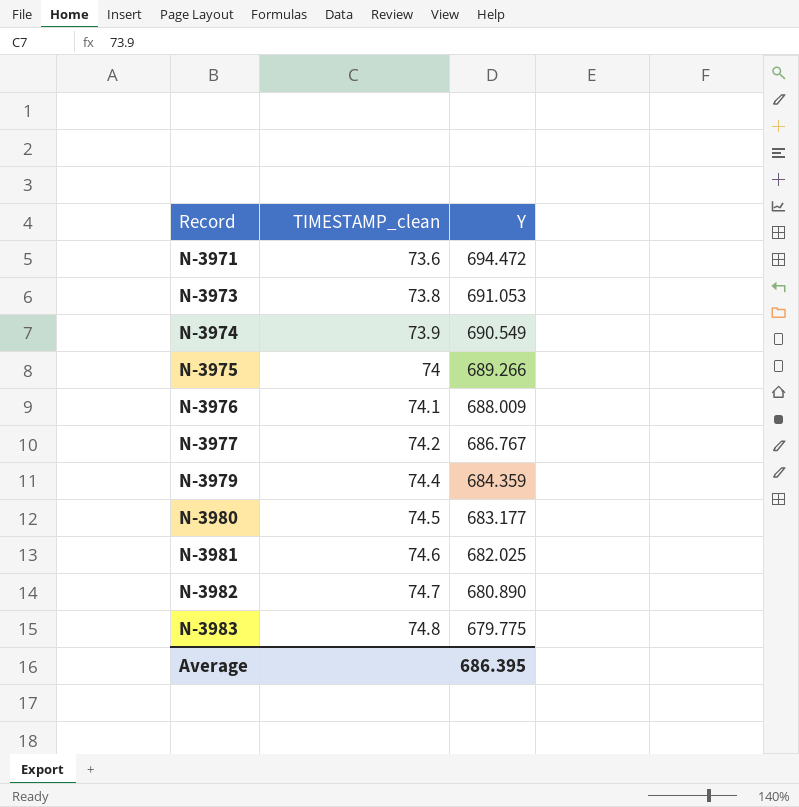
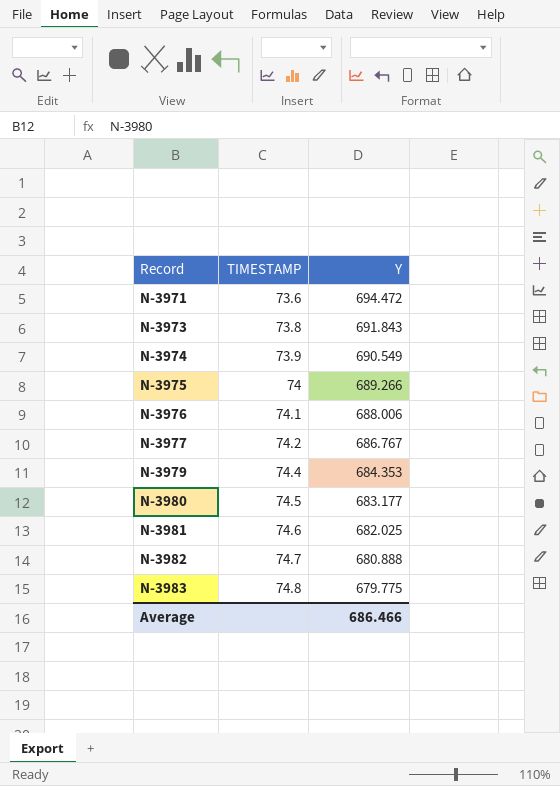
column name: TIMESTAMP_clean -> TIMESTAMP
N-3973 | Y: 691.053 -> 691.843
N-3976 | Y: 688.009 -> 688.006
N-3979 | Y: 684.359 -> 684.353
N-3982 | Y: 680.890 -> 680.888
Average | Y: 686.395 -> 686.466

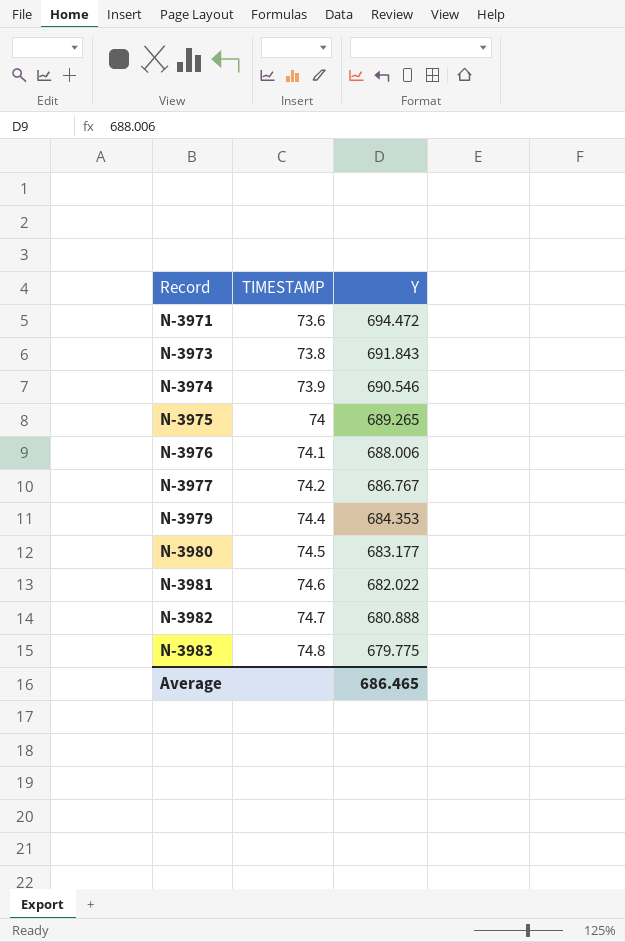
N-3974 | Y: 690.549 -> 690.546
N-3975 | Y: 689.266 -> 689.265
N-3981 | Y: 682.025 -> 682.022
Average | Y: 686.466 -> 686.465

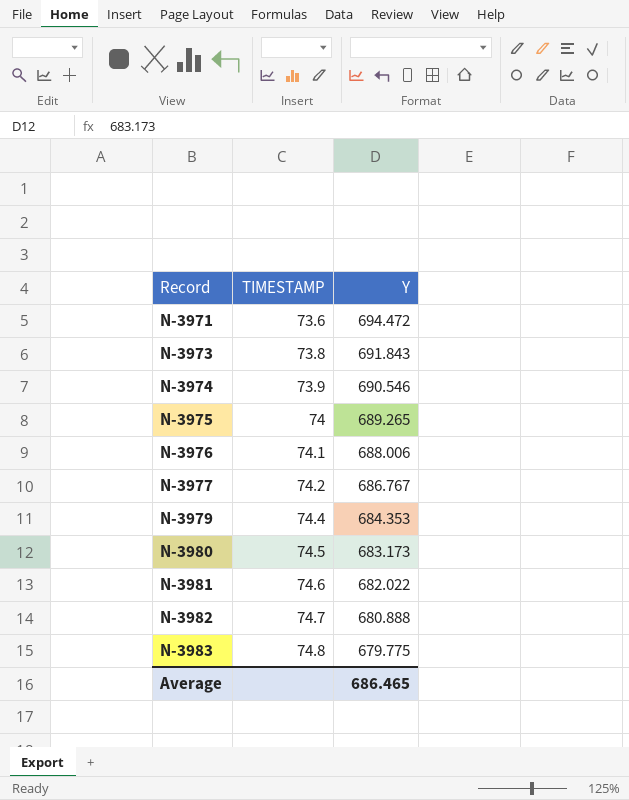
N-3980 | Y: 683.177 -> 683.173

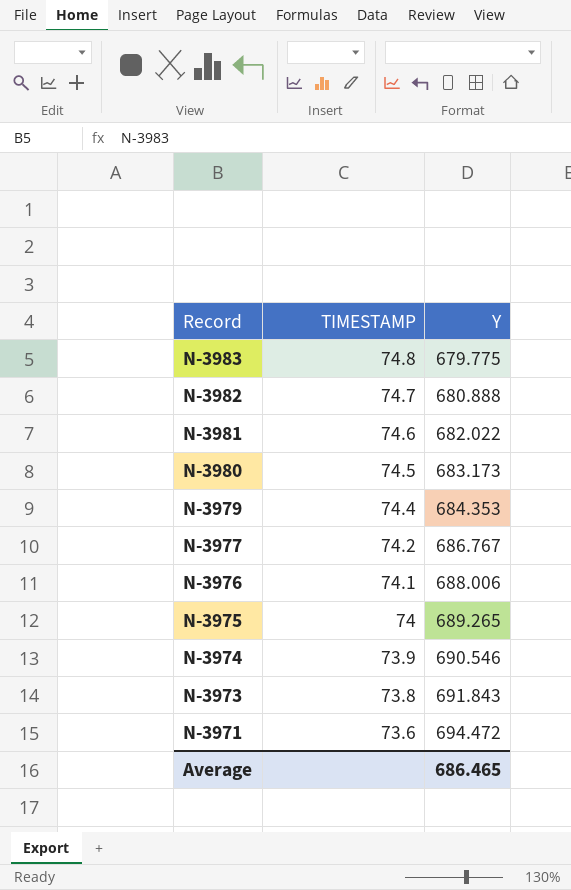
row order: Record ascending -> Record descending

